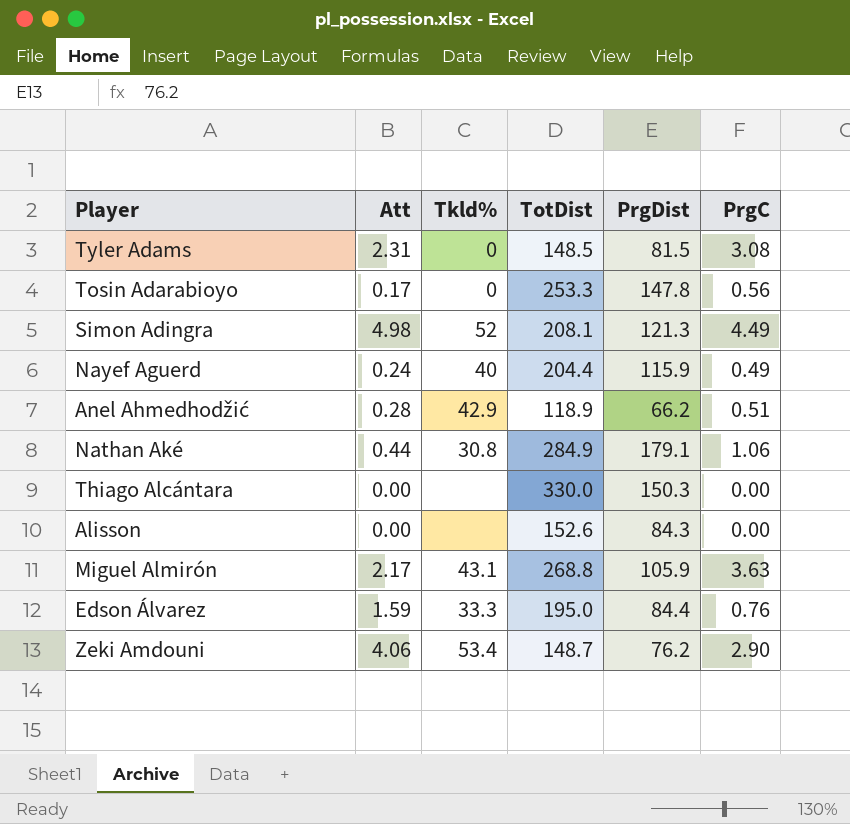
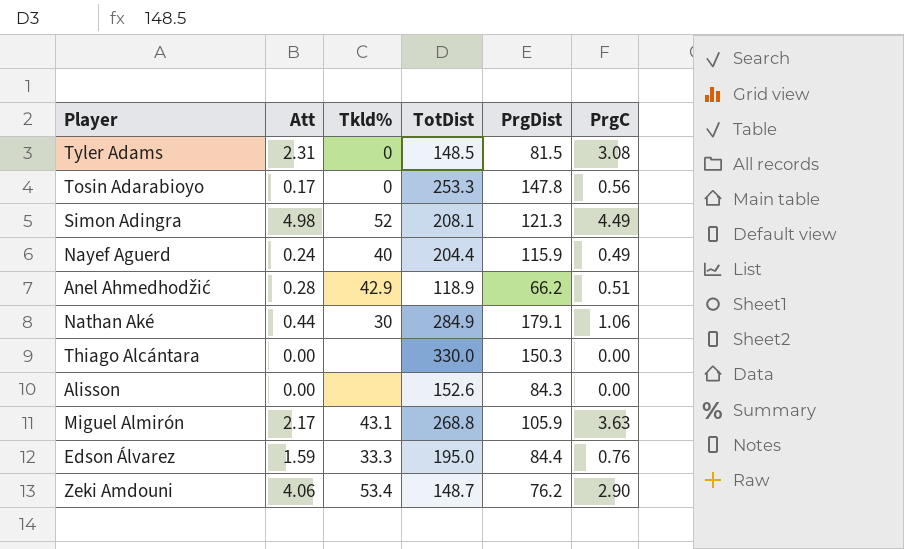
Nathan Aké | Tkld%: 30.8 -> 30

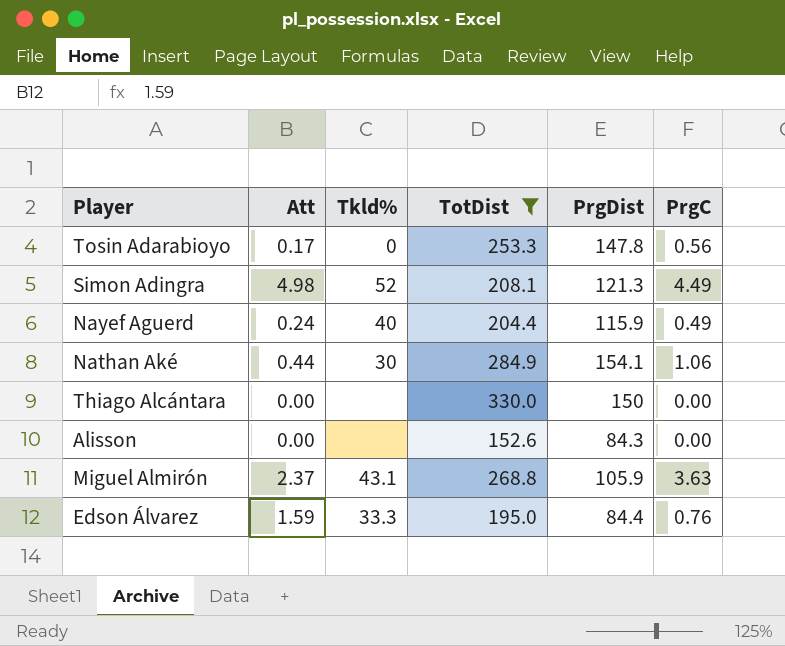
filter: none -> TotDist >= 152.6
Nathan Aké | PrgDist: 179.1 -> 154.1
Thiago Alcántara | PrgDist: 150.3 -> 150
Miguel Almirón | Att: 2.17 -> 2.37

